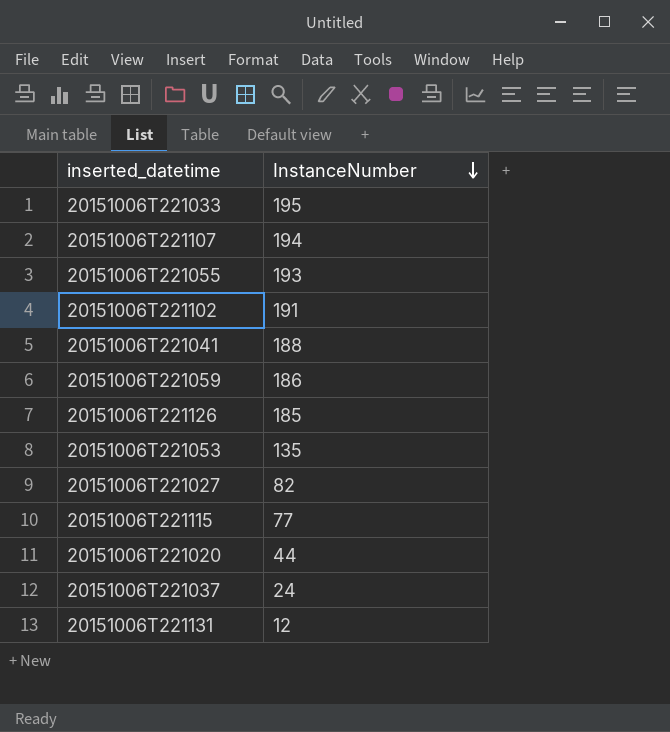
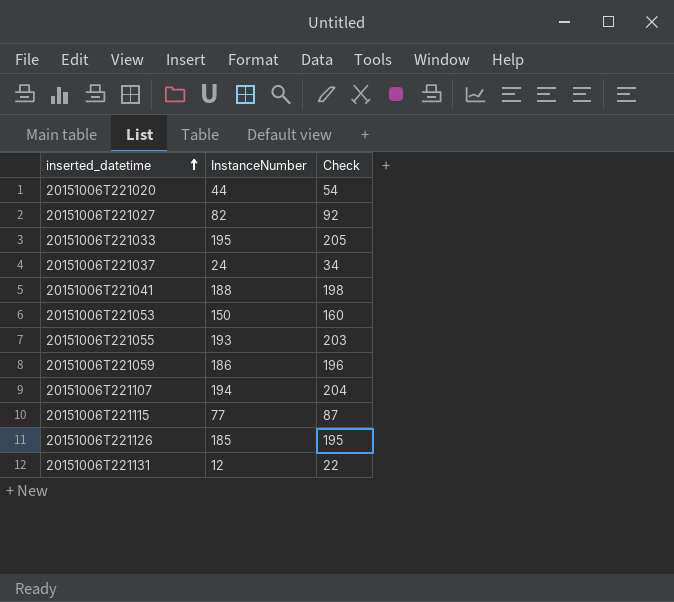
row order: InstanceNumber descending -> inserted_datetime ascending
column Check | formula: none -> [InstanceNumber] + 10
row 20151006T221102: 191 -> none
20151006T221053 | InstanceNumber: 135 -> 150

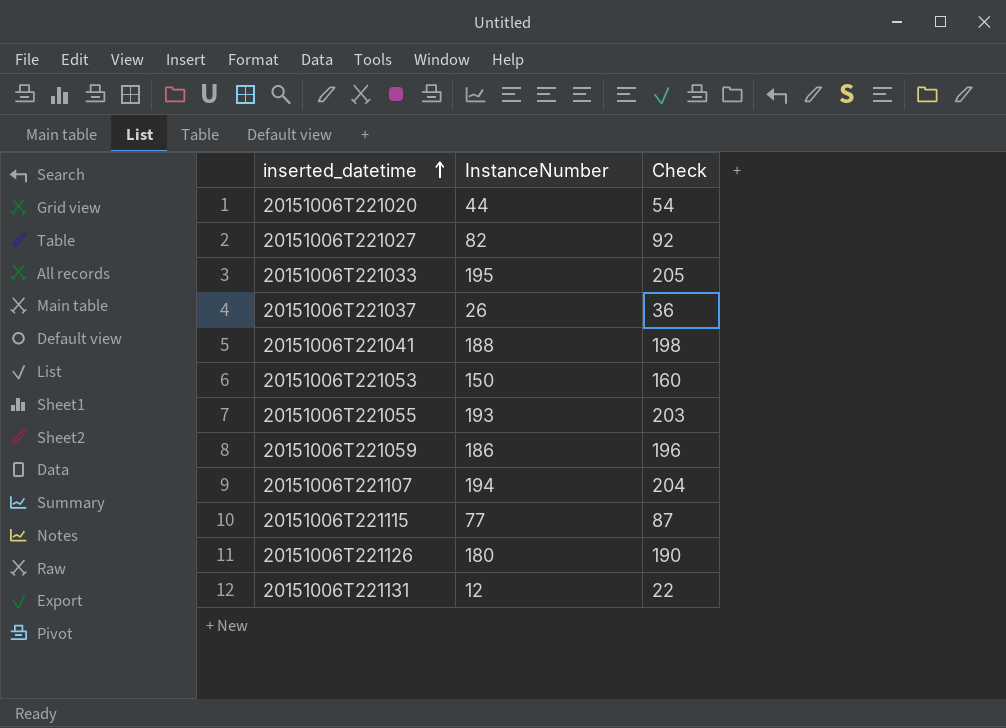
20151006T221037 | InstanceNumber: 24 -> 26
20151006T221037 | Check: 34 -> 36
20151006T221126 | InstanceNumber: 185 -> 180
20151006T221126 | Check: 195 -> 190

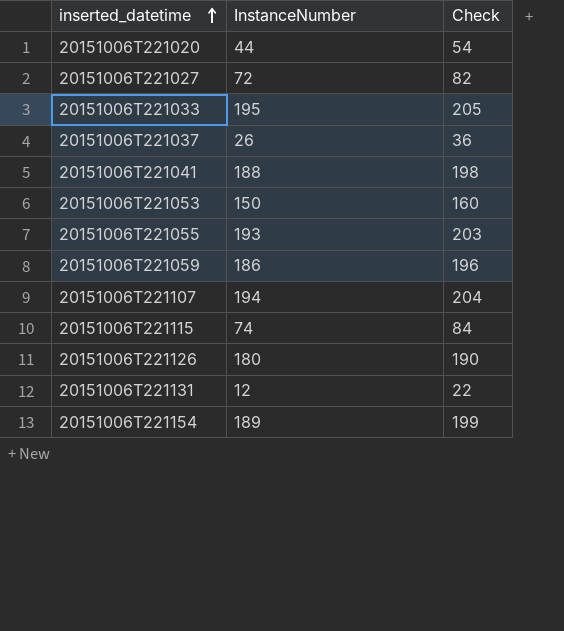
20151006T221027 | InstanceNumber: 82 -> 72
20151006T221027 | Check: 92 -> 82
20151006T221115 | InstanceNumber: 77 -> 74
20151006T221115 | Check: 87 -> 84
row 20151006T221154: none -> 189 | 199

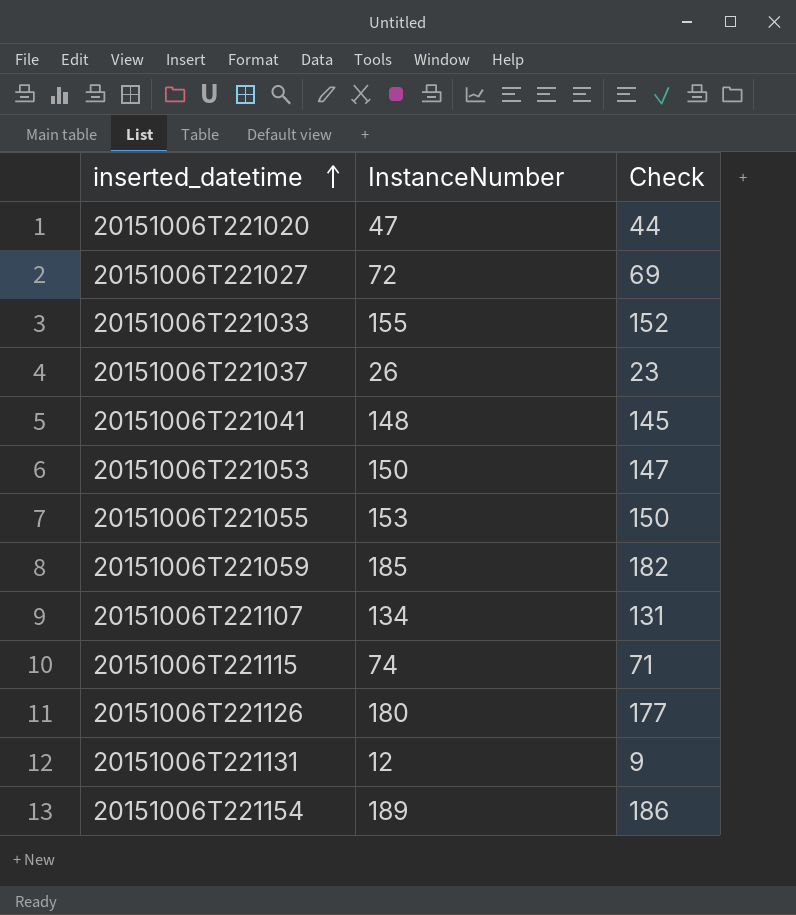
column Check | formula: [InstanceNumber] + 10 -> [InstanceNumber] - 3
20151006T221020 | InstanceNumber: 44 -> 47
20151006T221033 | InstanceNumber: 195 -> 155
20151006T221041 | InstanceNumber: 188 -> 148
20151006T221055 | InstanceNumber: 193 -> 153
20151006T221059 | InstanceNumber: 186 -> 185
20151006T221107 | InstanceNumber: 194 -> 134

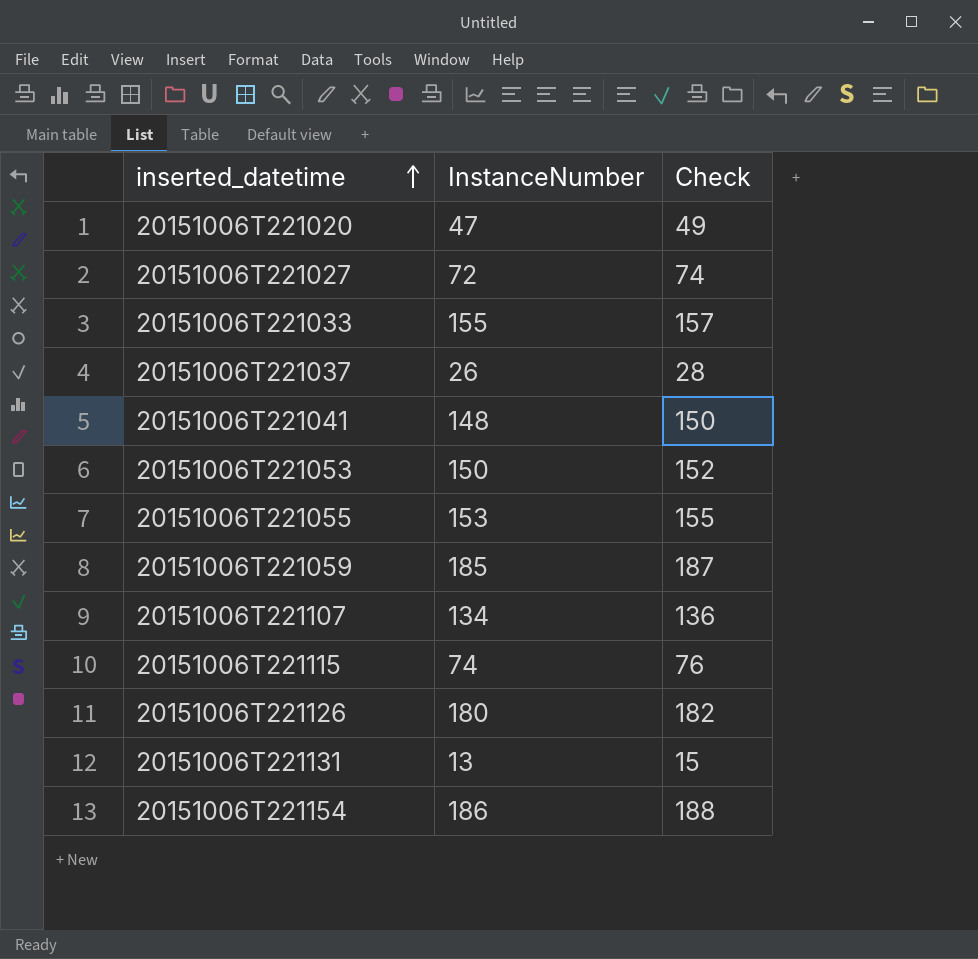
column Check | formula: [InstanceNumber] - 3 -> [InstanceNumber] + 2
20151006T221131 | InstanceNumber: 12 -> 13
20151006T221154 | InstanceNumber: 189 -> 186

